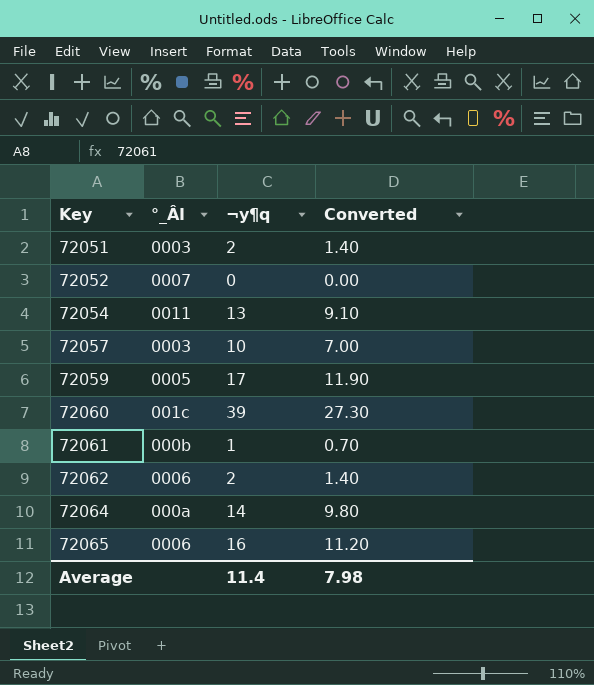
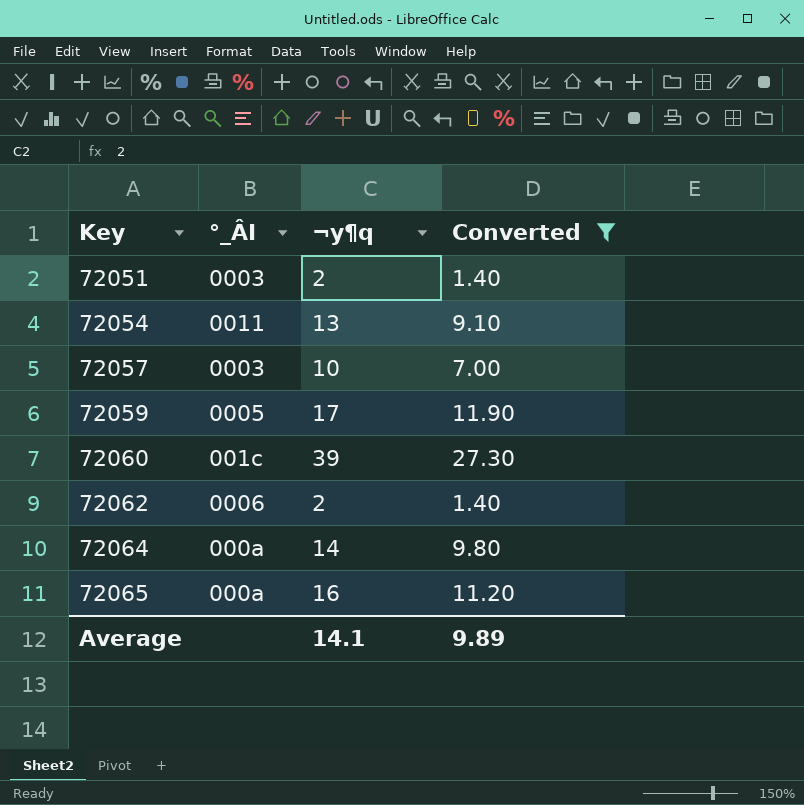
filter: none -> Converted >= 1.40
72065 | °_ÂI: 0006 -> 000a
Average | ¬y¶q: 11.4 -> 14.1
Average | Converted: 7.98 -> 9.89

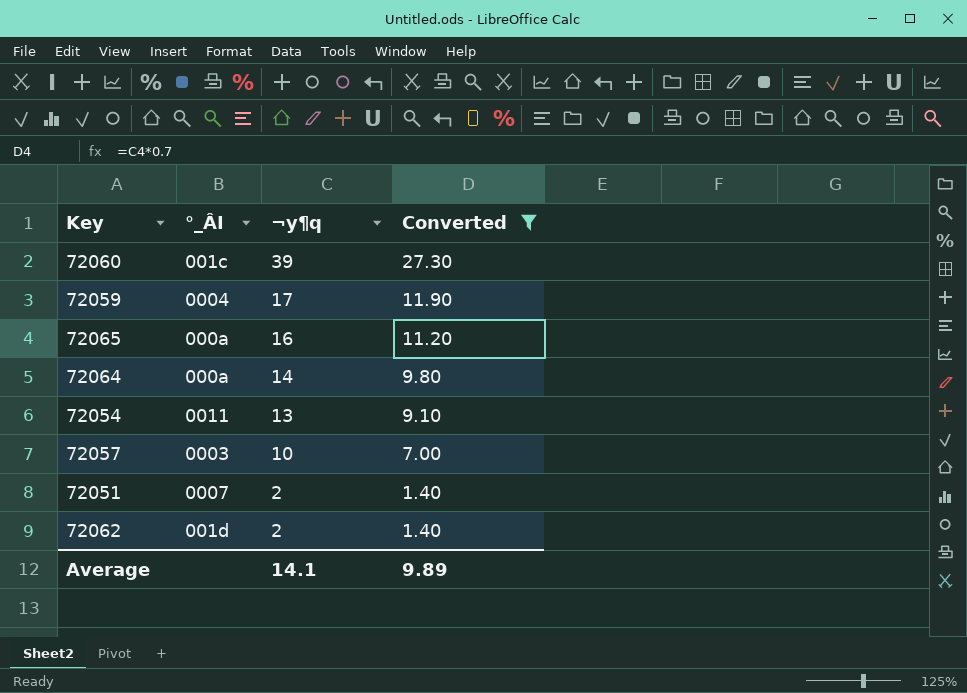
row order: Key ascending -> ¬y¶q descending
72059 | °_ÂI: 0005 -> 0004
72051 | °_ÂI: 0003 -> 0007
72062 | °_ÂI: 0006 -> 001d

